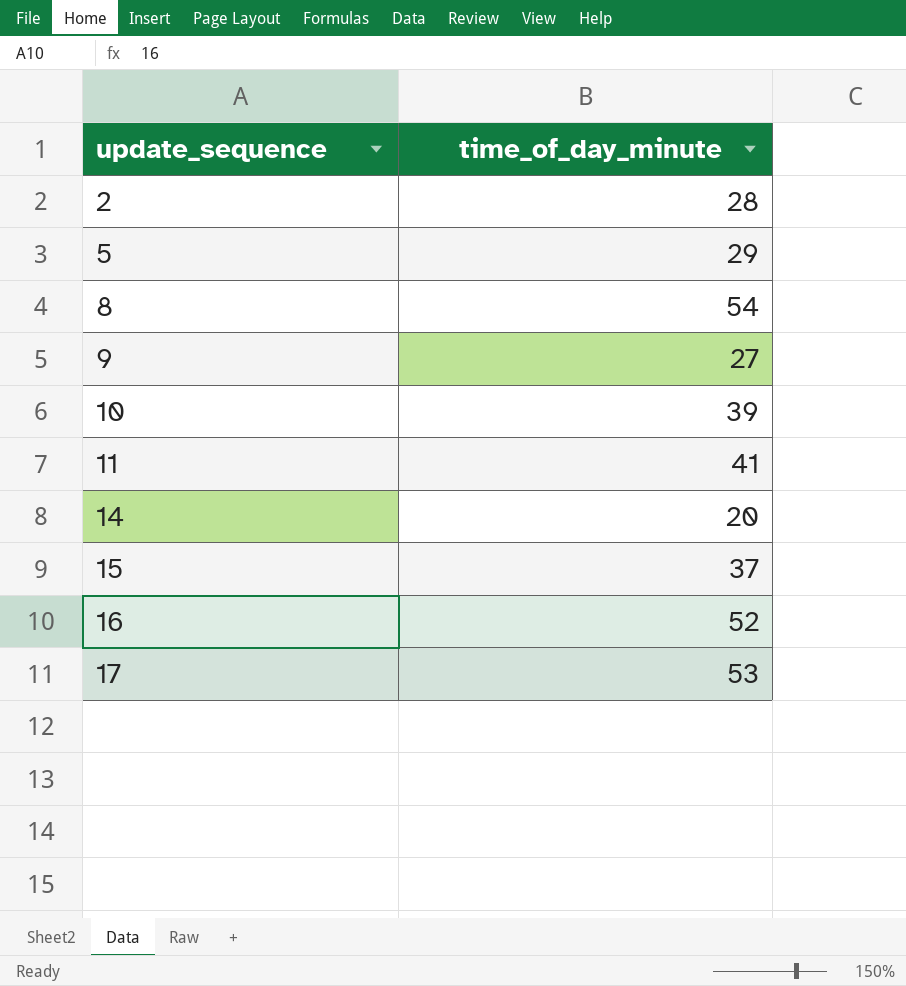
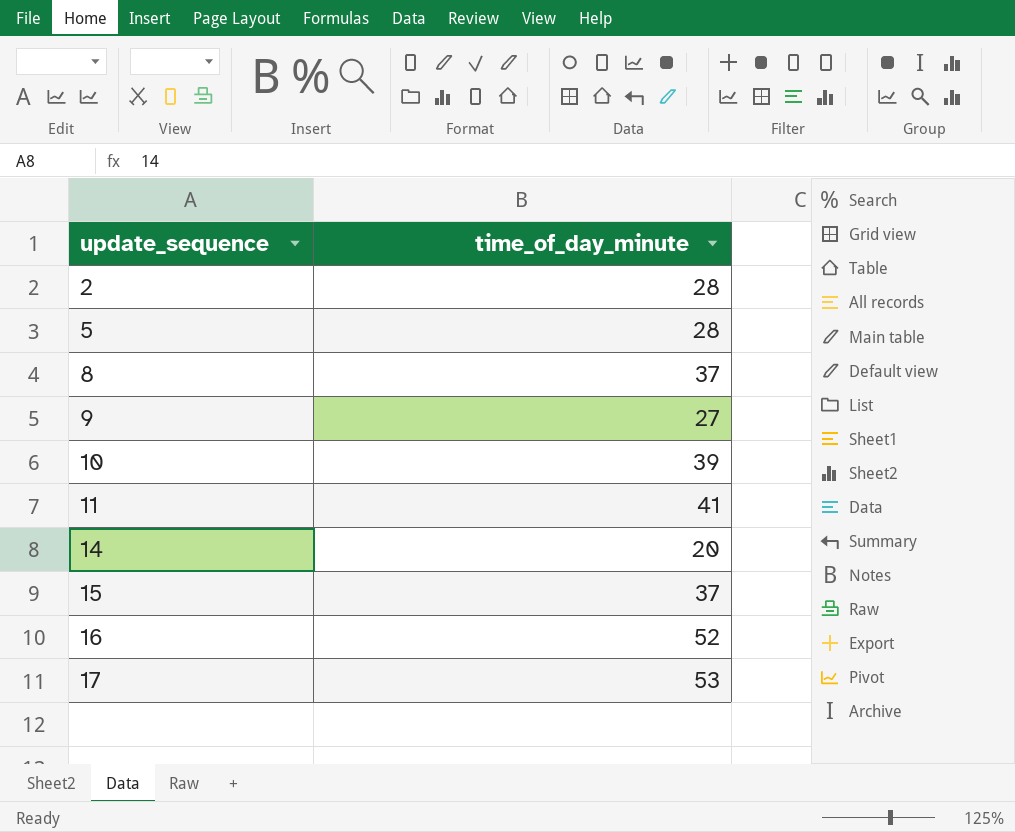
5 | time_of_day_minute: 29 -> 28
8 | time_of_day_minute: 54 -> 37

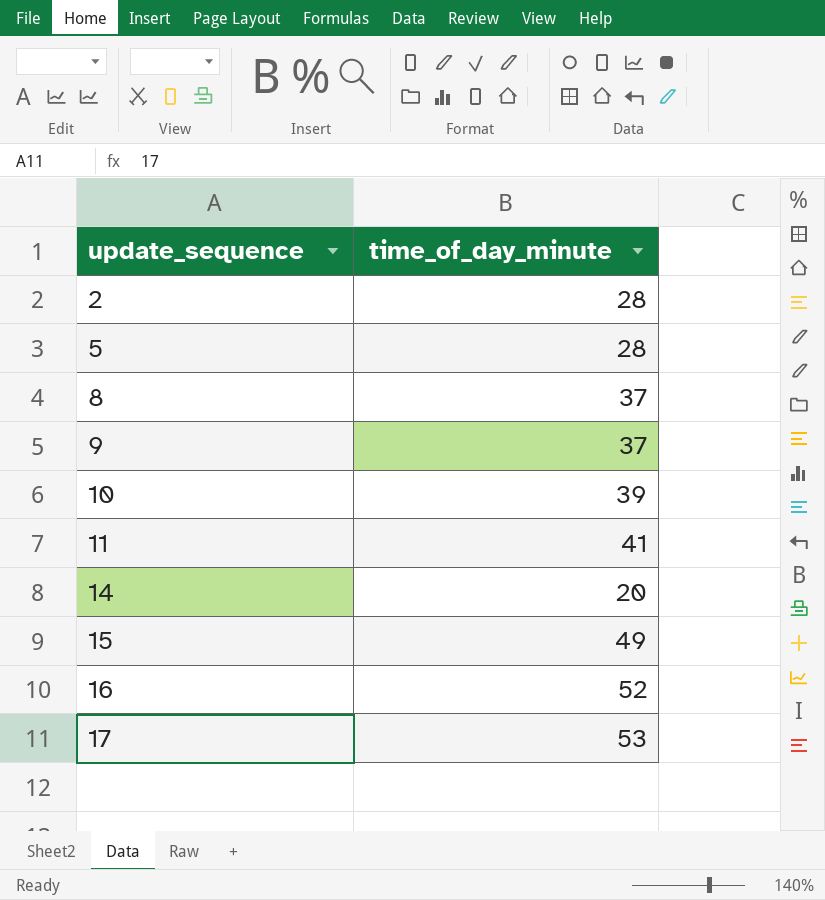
9 | time_of_day_minute: 27 -> 37
15 | time_of_day_minute: 37 -> 49

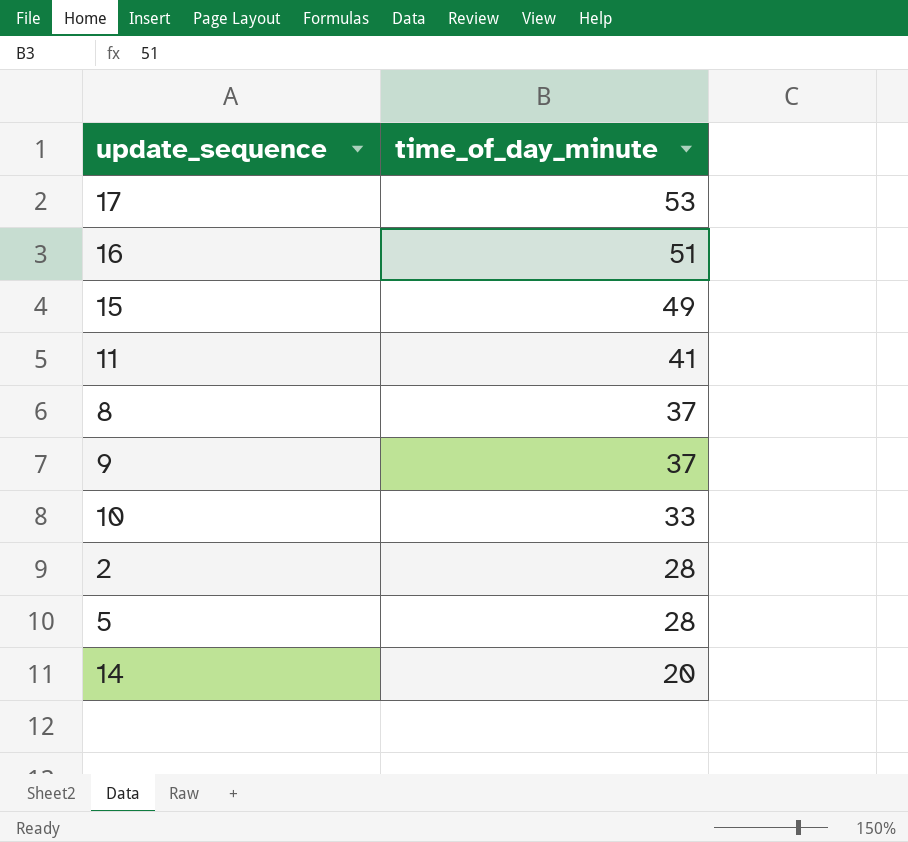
row order: update_sequence ascending -> time_of_day_minute descending
16 | time_of_day_minute: 52 -> 51
10 | time_of_day_minute: 39 -> 33

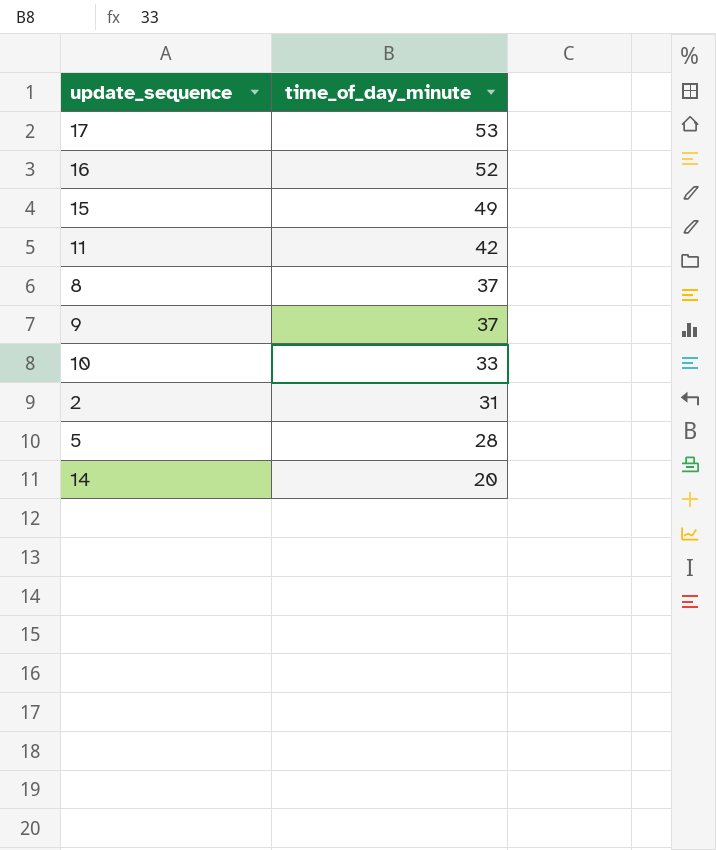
16 | time_of_day_minute: 51 -> 52
11 | time_of_day_minute: 41 -> 42
2 | time_of_day_minute: 28 -> 31

